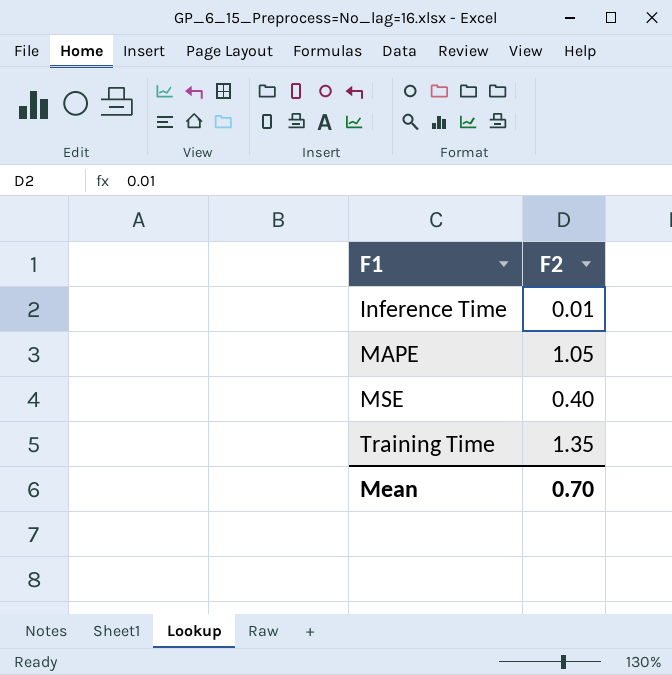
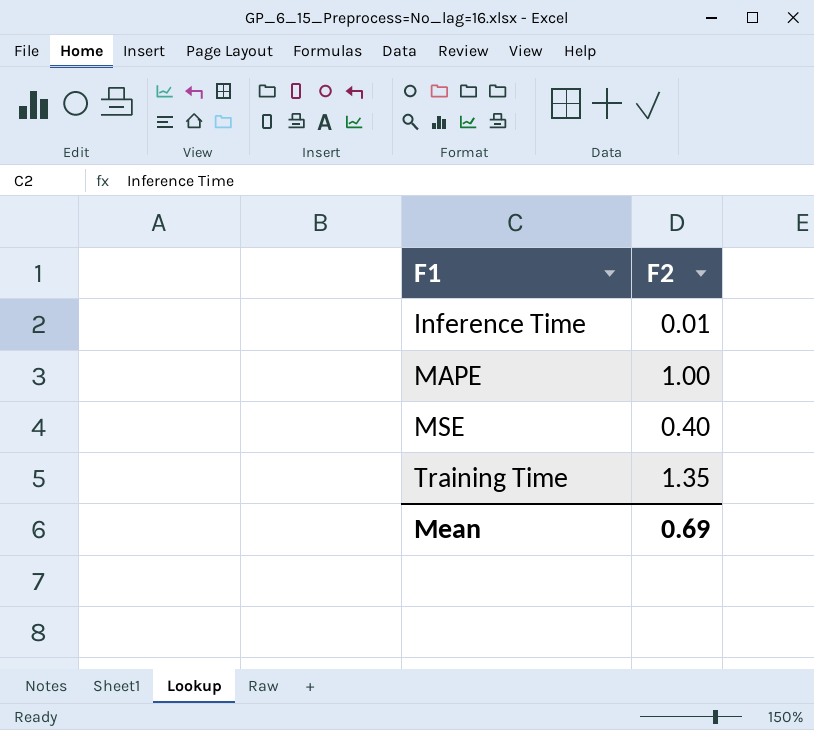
MAPE | F2: 1.05 -> 1.00
Mean | F2: 0.70 -> 0.69

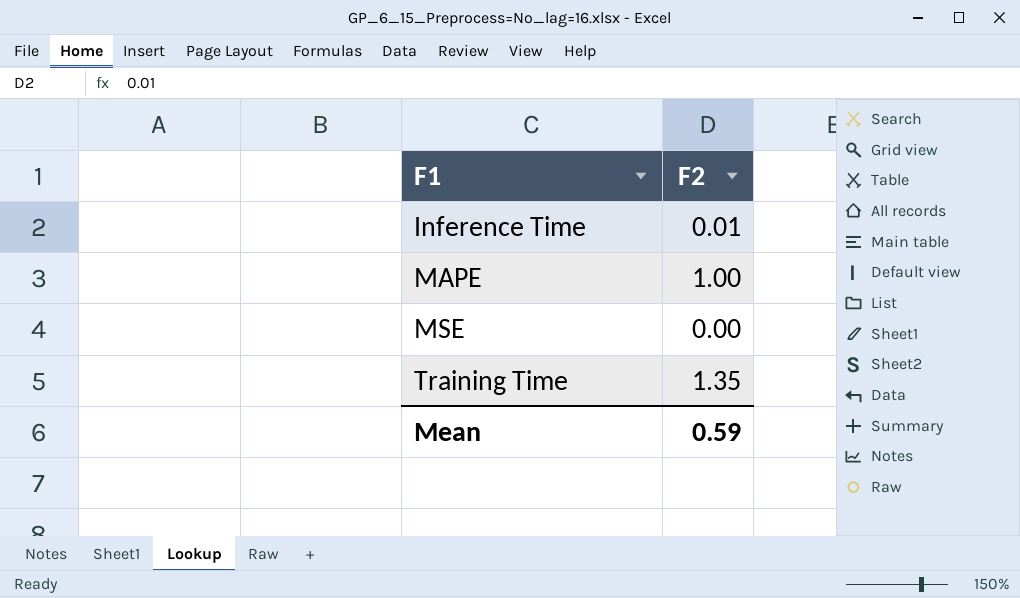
MSE | F2: 0.40 -> 0.00
Mean | F2: 0.69 -> 0.59

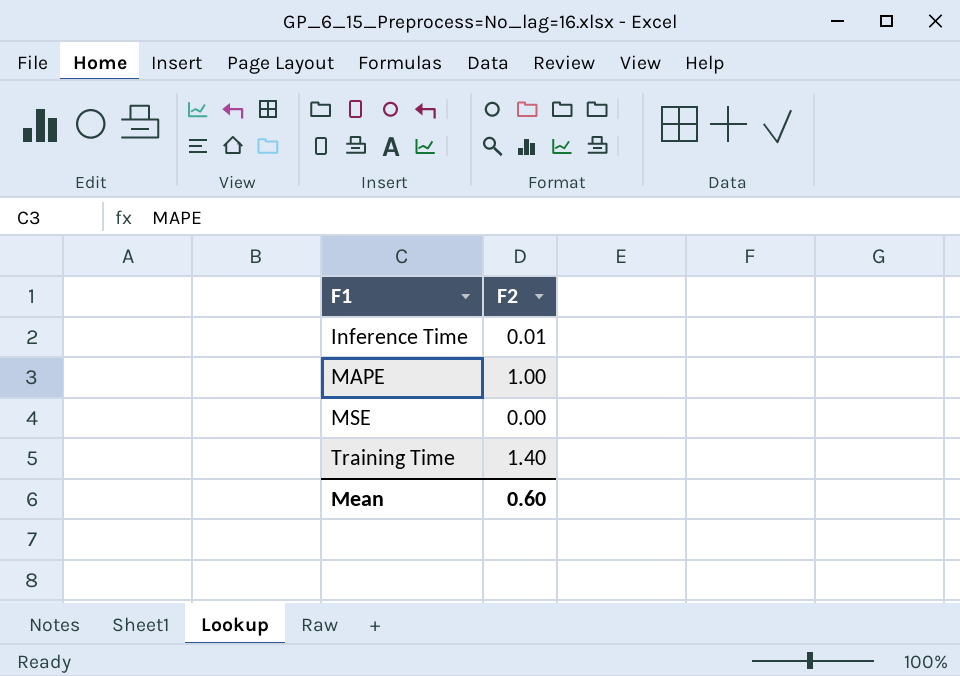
Training Time | F2: 1.35 -> 1.40
Mean | F2: 0.59 -> 0.60

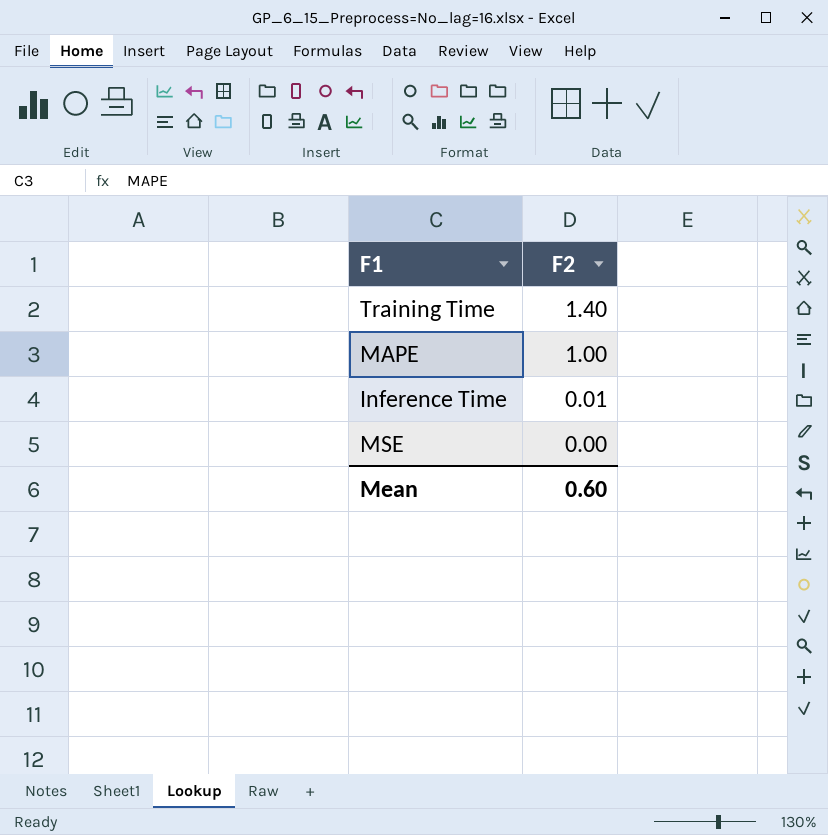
row order: F1 ascending -> F2 descending

